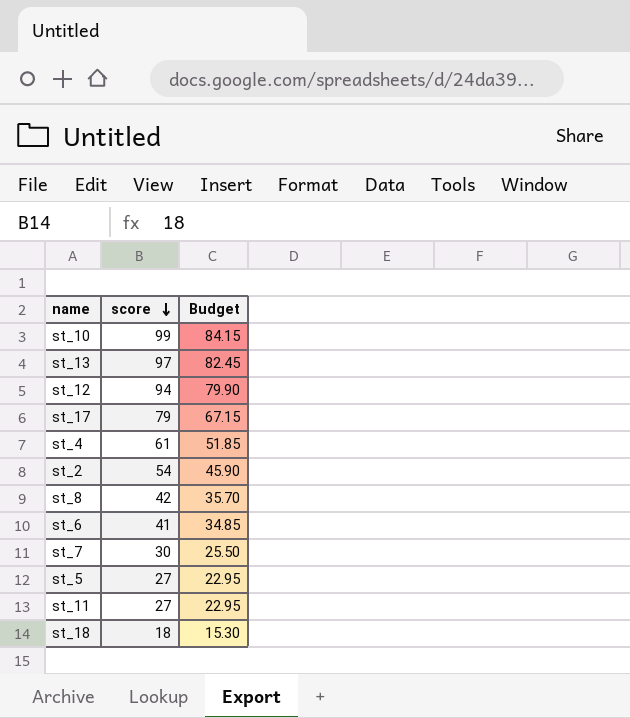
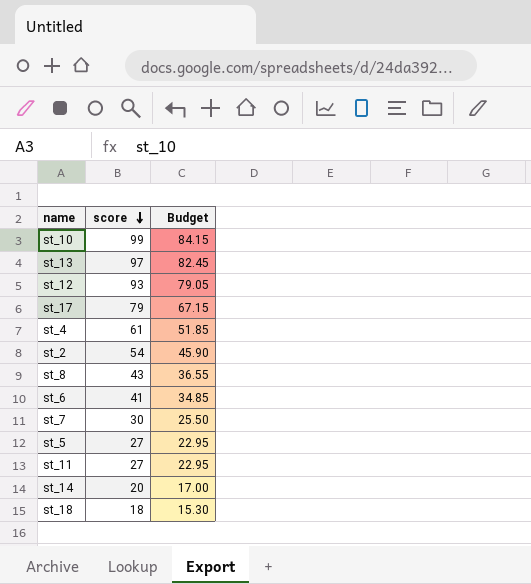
st_12 | score: 94 -> 93
st_12 | Budget: 79.90 -> 79.05
st_8 | score: 42 -> 43
st_8 | Budget: 35.70 -> 36.55
row st_14: none -> 20 | 17.00

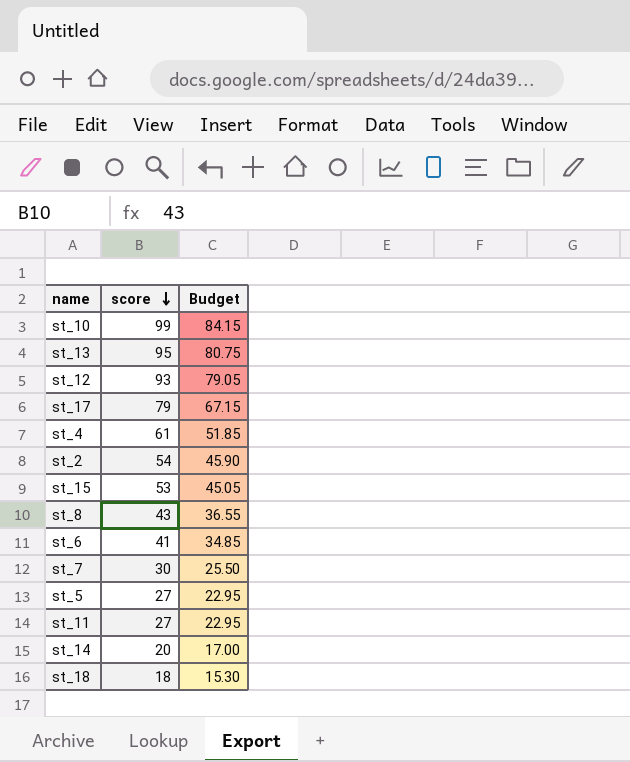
st_13 | score: 97 -> 95
st_13 | Budget: 82.45 -> 80.75
row st_15: none -> 53 | 45.05

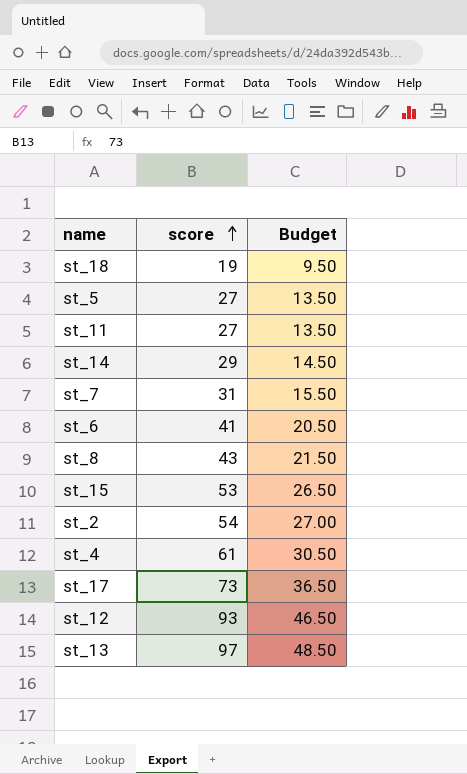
row order: score descending -> score ascending
column Budget | formula: [score] * 0.85 -> [score] * 0.5
row st_10: 99 | 84.15 -> none
st_18 | score: 18 -> 19
st_14 | score: 20 -> 29
st_7 | score: 30 -> 31
st_17 | score: 79 -> 73
st_13 | score: 95 -> 97

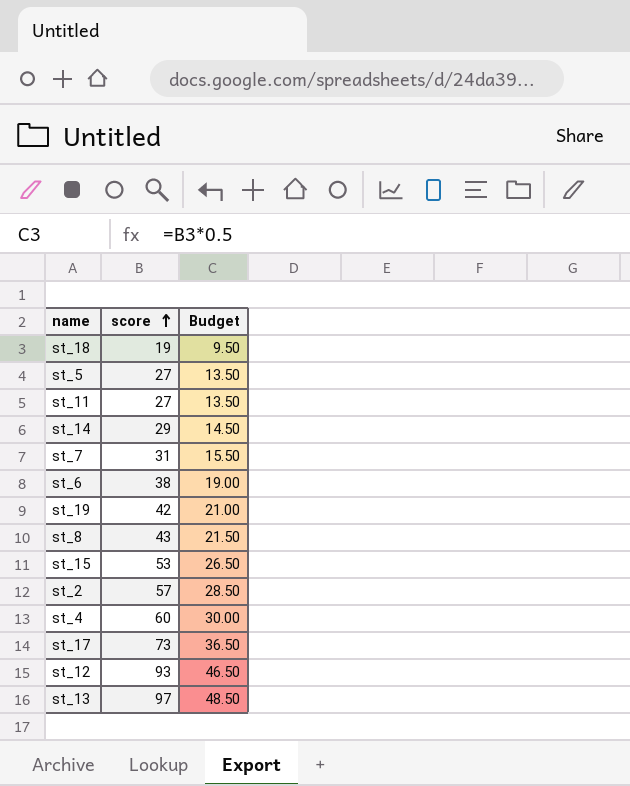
st_6 | score: 41 -> 38
st_6 | Budget: 20.50 -> 19.00
row st_19: none -> 42 | 21.00
st_2 | score: 54 -> 57
st_2 | Budget: 27.00 -> 28.50
st_4 | score: 61 -> 60
st_4 | Budget: 30.50 -> 30.00

